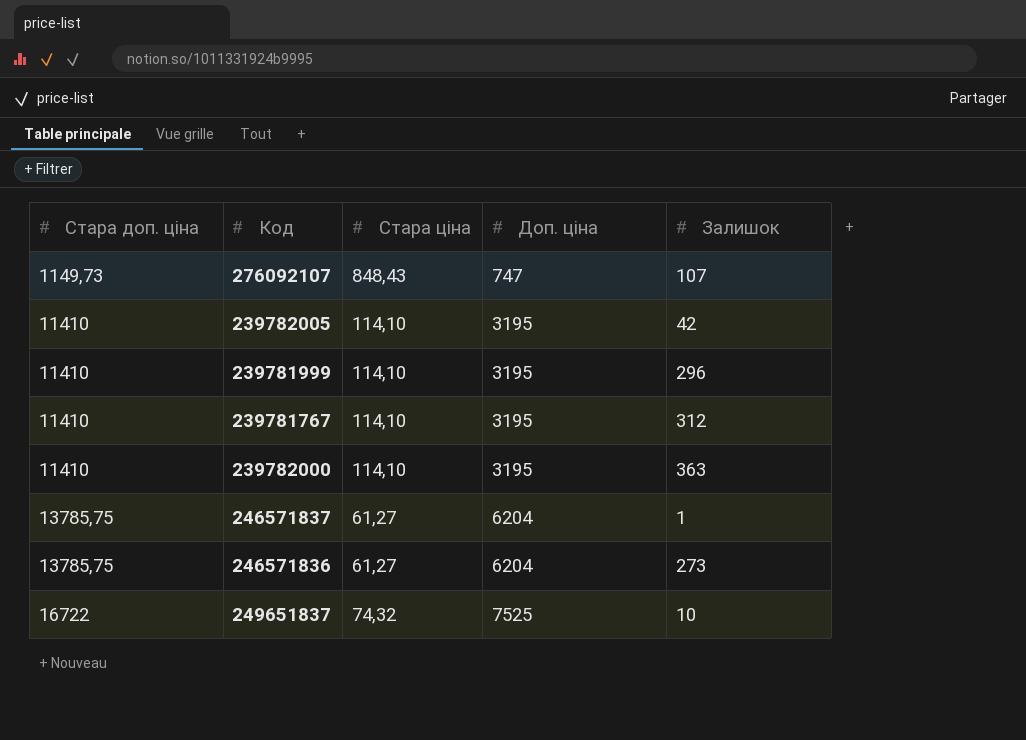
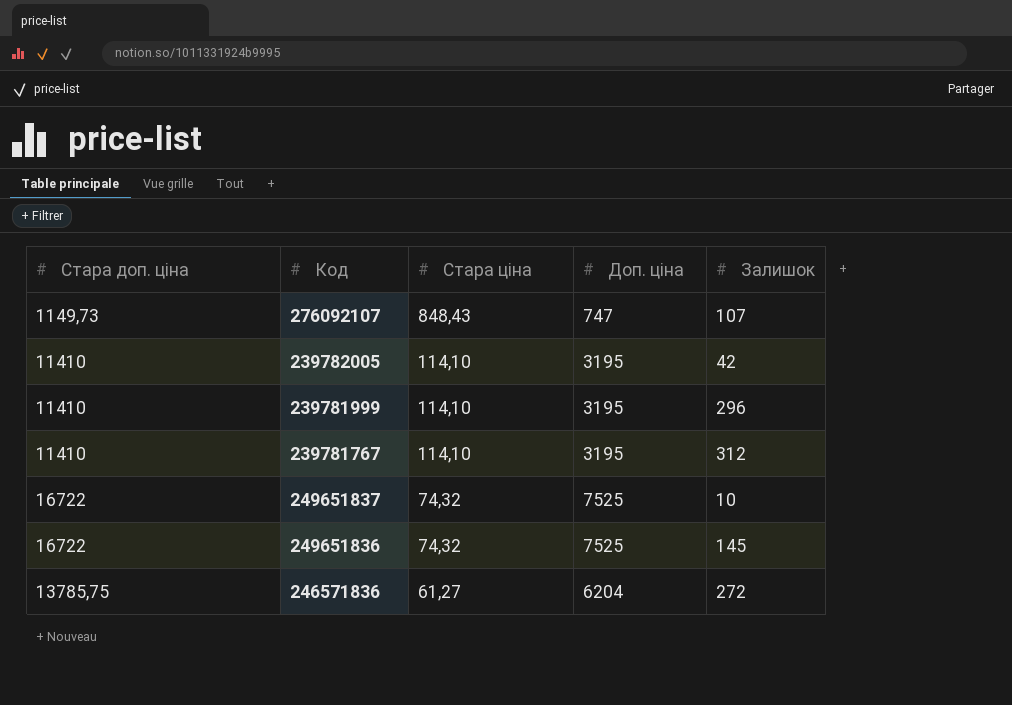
row order: Стара доп. ціна ascending -> Стара ціна descending
row 239782000: 11410 | 114,10 | 3195 | 363 -> none
row 246571837: 13785,75 | 61,27 | 6204 | 1 -> none
row 249651836: none -> 16722 | 74,32 | 7525 | 145
246571836 | Залишок: 273 -> 272

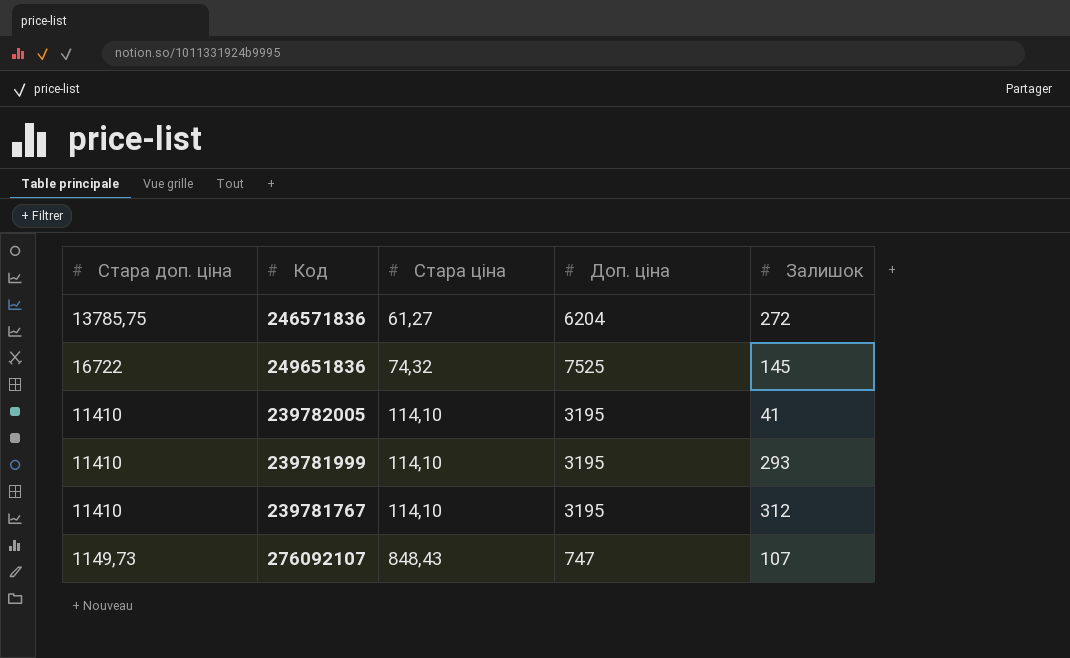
row order: Стара ціна descending -> Стара ціна ascending
row 249651837: 16722 | 74,32 | 7525 | 10 -> none
239782005 | Залишок: 42 -> 41
239781999 | Залишок: 296 -> 293

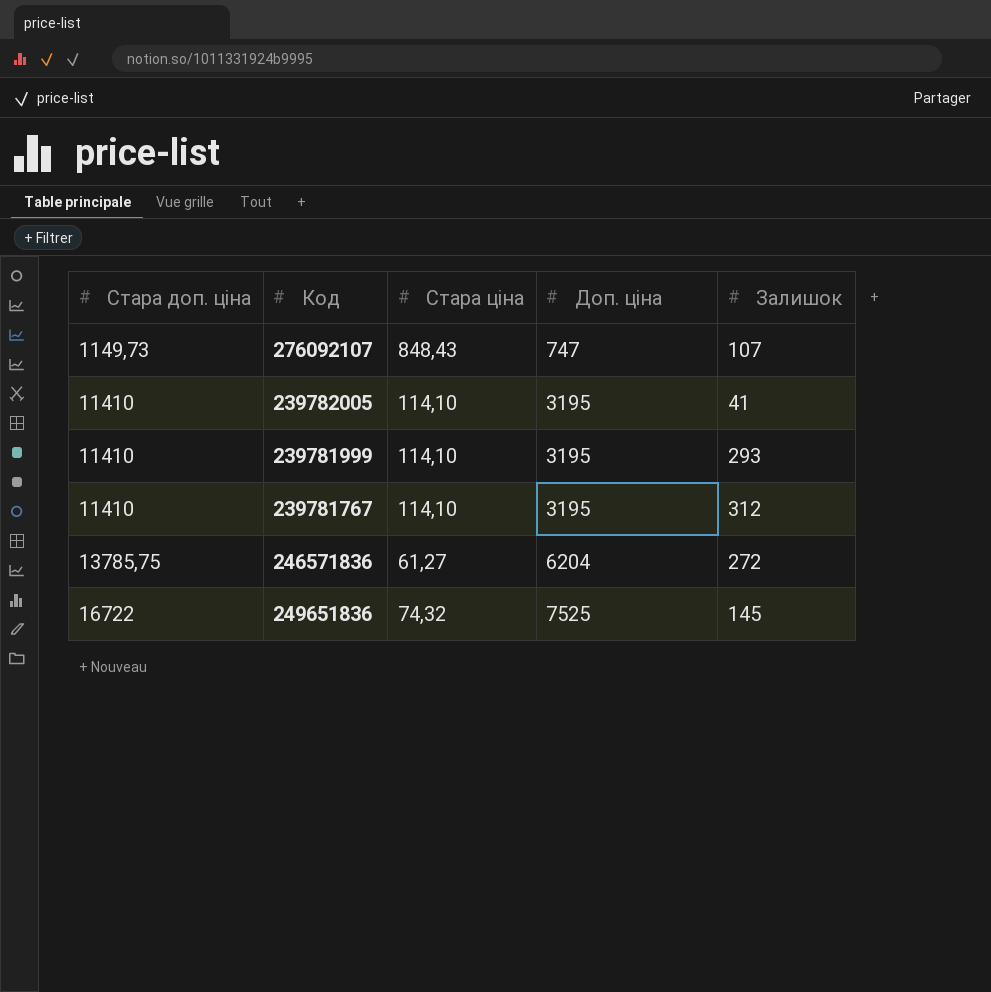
row order: Стара ціна ascending -> Стара доп. ціна ascending

